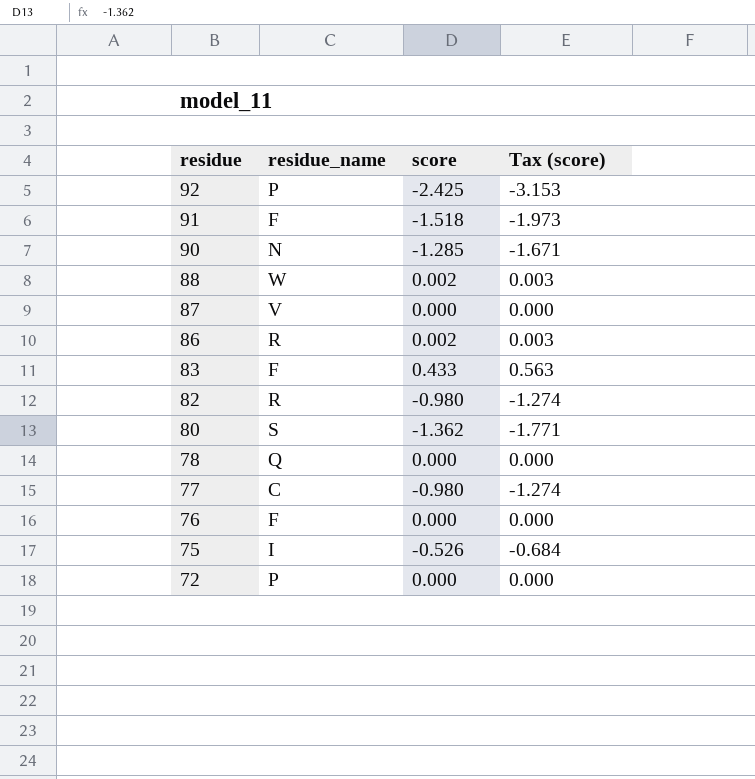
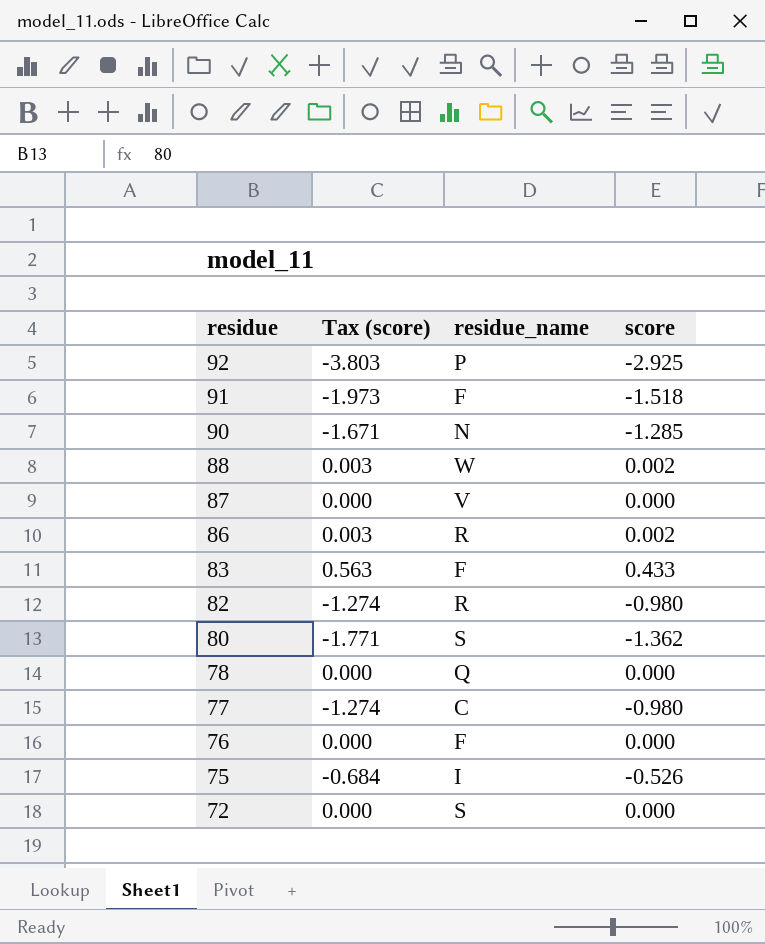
column Tax (score) | position: 4 -> 2
92 | Tax (score): -3.153 -> -3.803
92 | score: -2.425 -> -2.925
72 | residue_name: P -> S

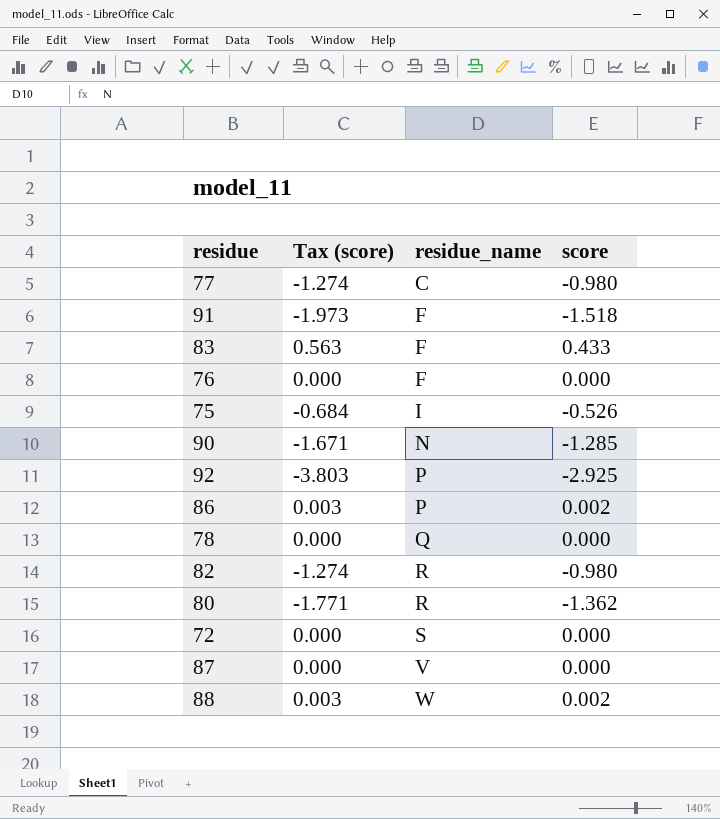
row order: residue descending -> residue_name ascending
86 | residue_name: R -> P
80 | residue_name: S -> R

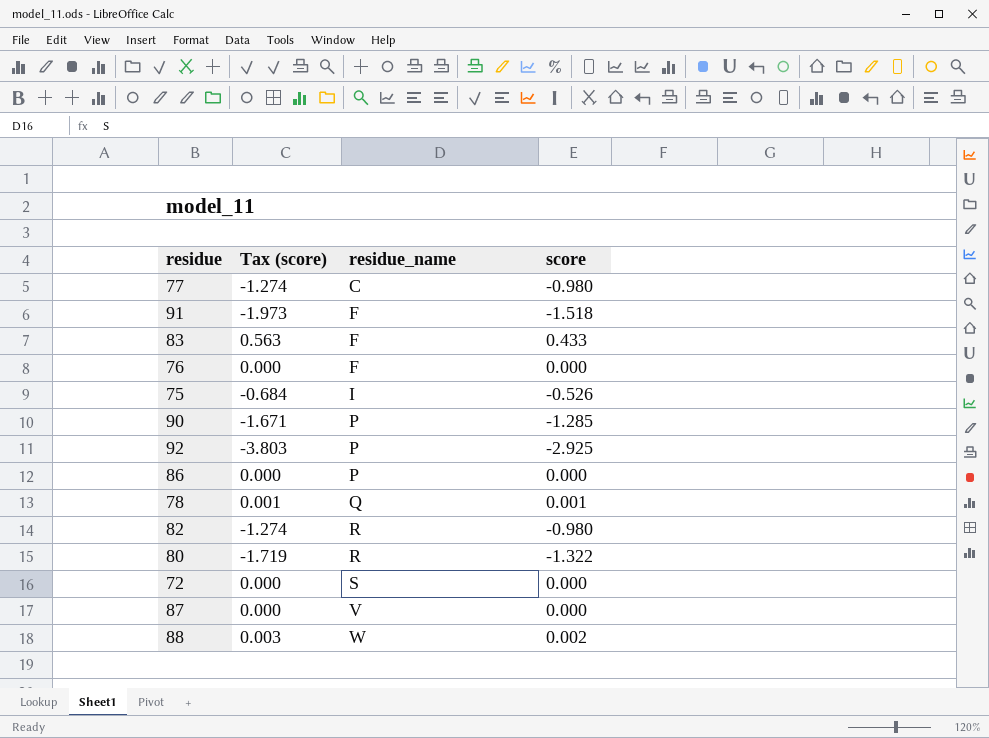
90 | residue_name: N -> P
86 | Tax (score): 0.003 -> 0.000
86 | score: 0.002 -> 0.000
78 | Tax (score): 0.000 -> 0.001
78 | score: 0.000 -> 0.001
80 | Tax (score): -1.771 -> -1.719
80 | score: -1.362 -> -1.322

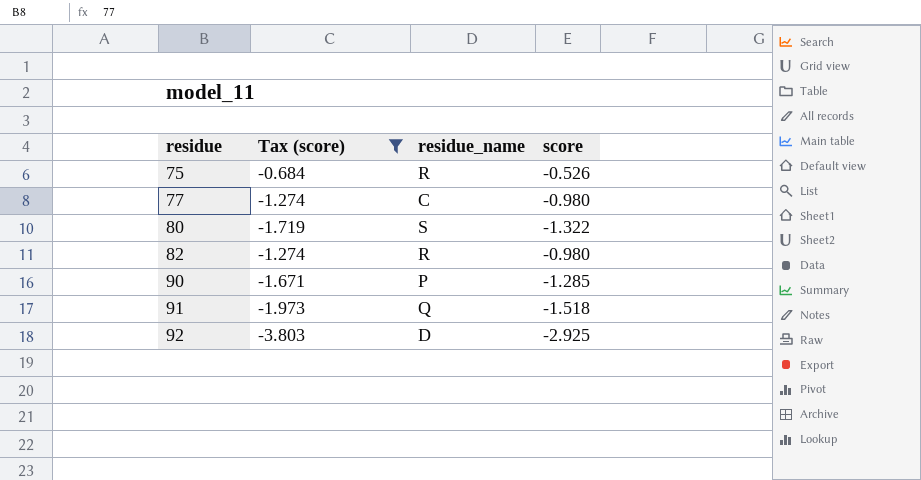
filter: none -> Tax (score) <= -0.684
row order: residue_name ascending -> residue ascending
75 | residue_name: I -> R
80 | residue_name: R -> S
91 | residue_name: F -> Q
92 | residue_name: P -> D

